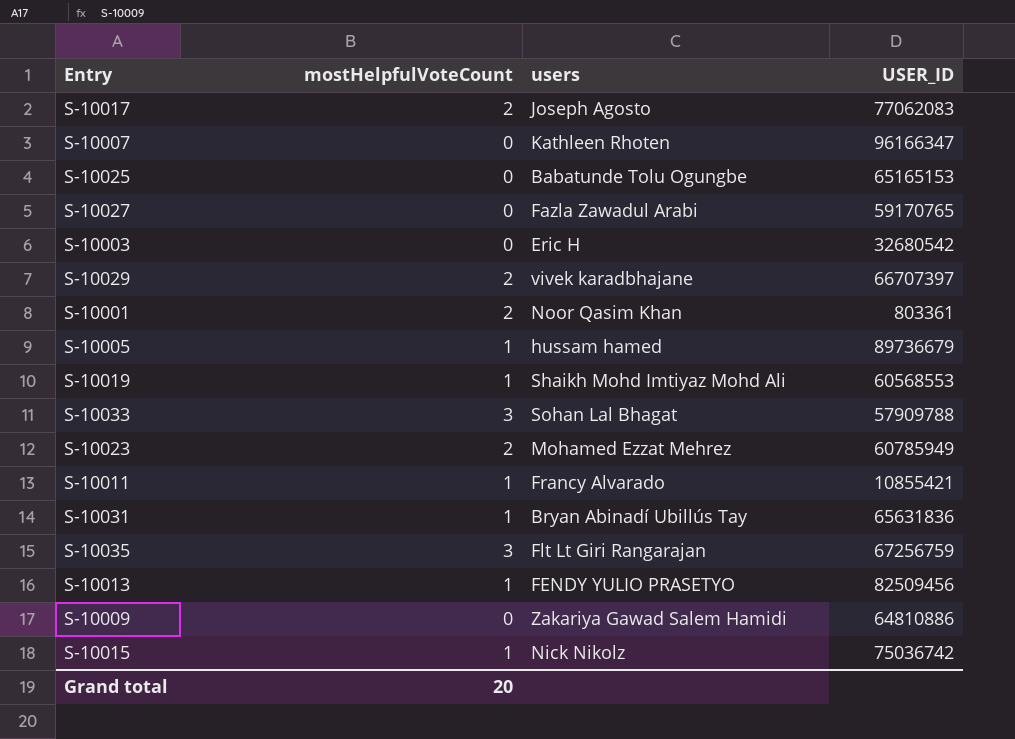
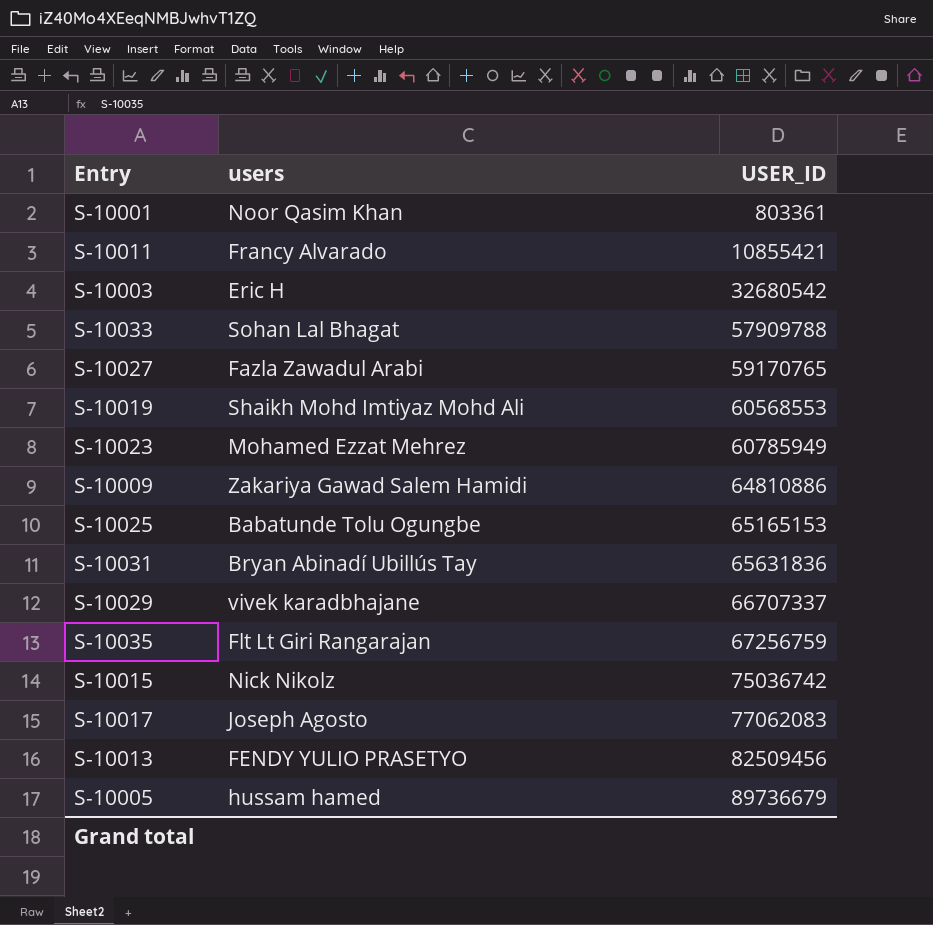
row order: none -> USER_ID ascending
column mostHelpfulVoteCount | position: 2 -> none
row S-10007: 0 | Kathleen Rhoten | 96166347 -> none
S-10029 | USER_ID: 66707397 -> 66707337

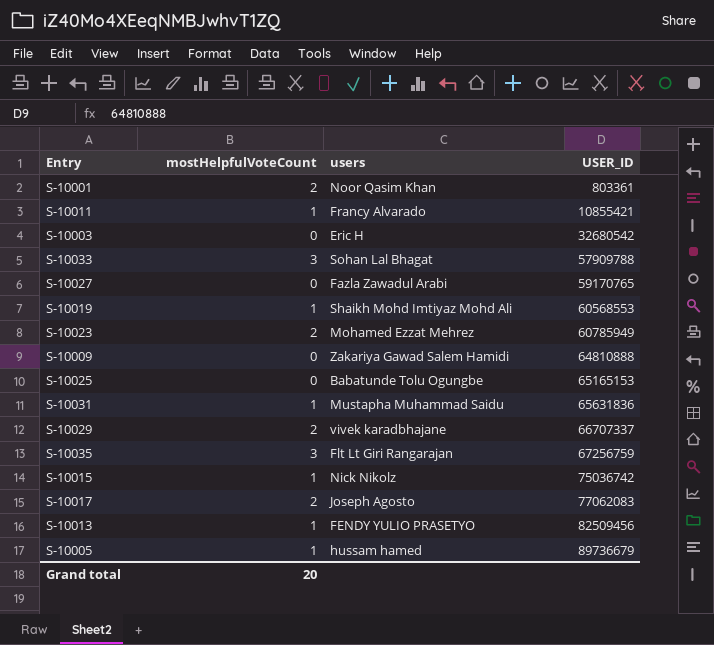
column mostHelpfulVoteCount | position: none -> 2
S-10009 | USER_ID: 64810886 -> 64810888
S-10031 | users: Bryan Abinadí Ubillús Tay -> Mustapha Muhammad Saidu

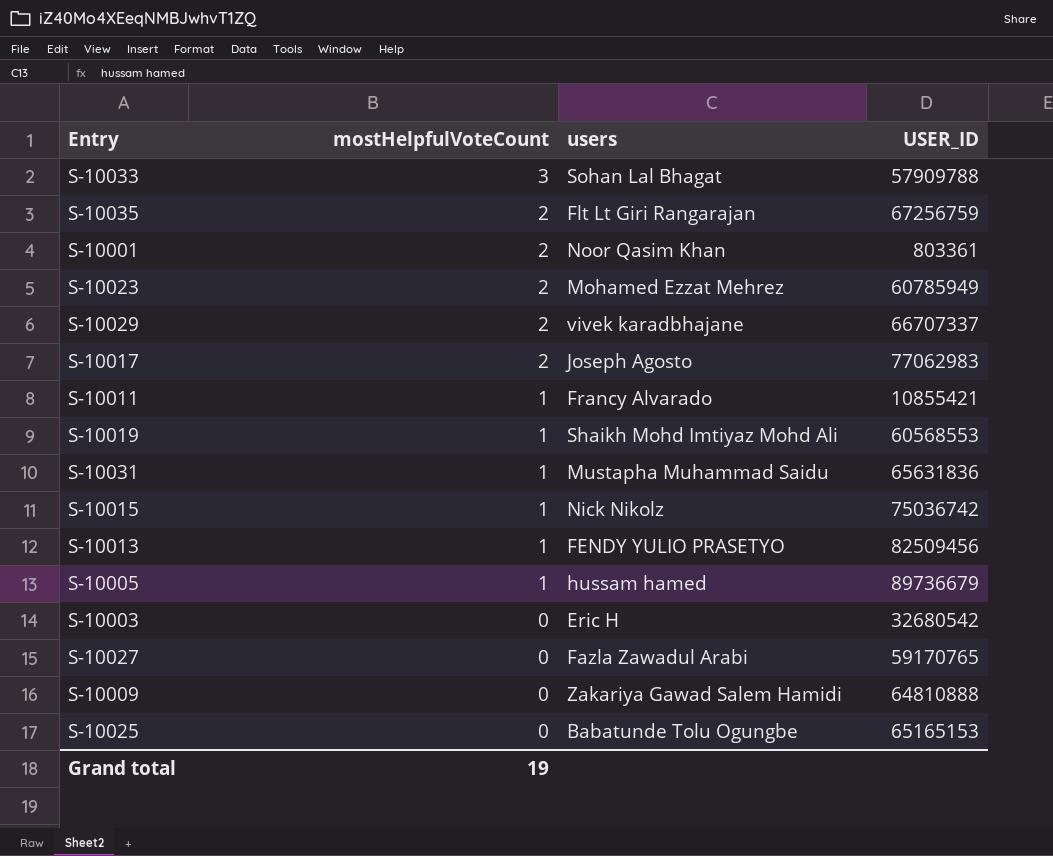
row order: USER_ID ascending -> mostHelpfulVoteCount descending
S-10035 | mostHelpfulVoteCount: 3 -> 2
S-10017 | USER_ID: 77062083 -> 77062983
Grand total | mostHelpfulVoteCount: 20 -> 19

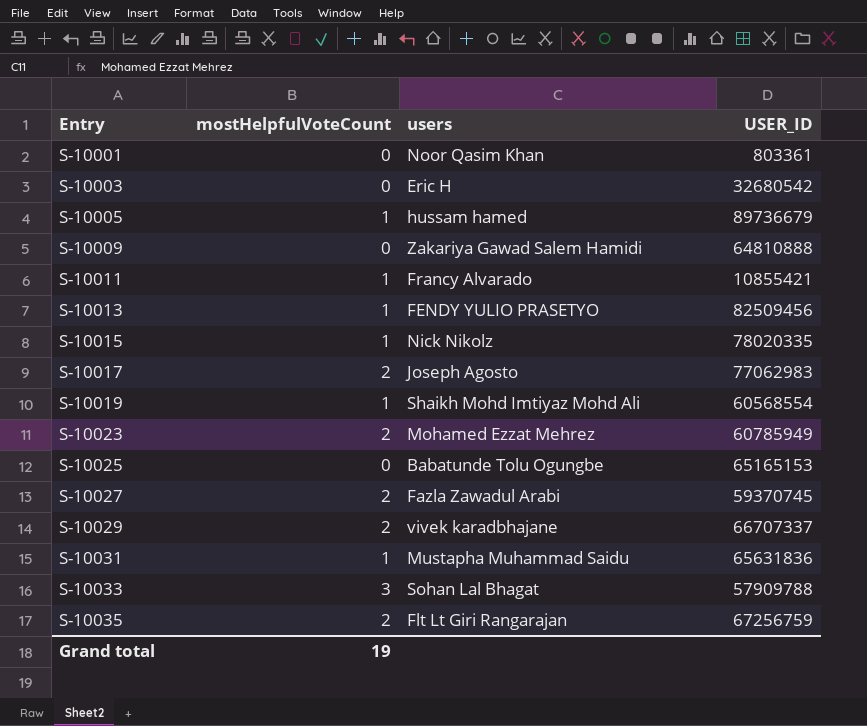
row order: mostHelpfulVoteCount descending -> Entry ascending
S-10001 | mostHelpfulVoteCount: 2 -> 0
S-10015 | USER_ID: 75036742 -> 78020335
S-10019 | USER_ID: 60568553 -> 60568554
S-10027 | mostHelpfulVoteCount: 0 -> 2
S-10027 | USER_ID: 59170765 -> 59370745

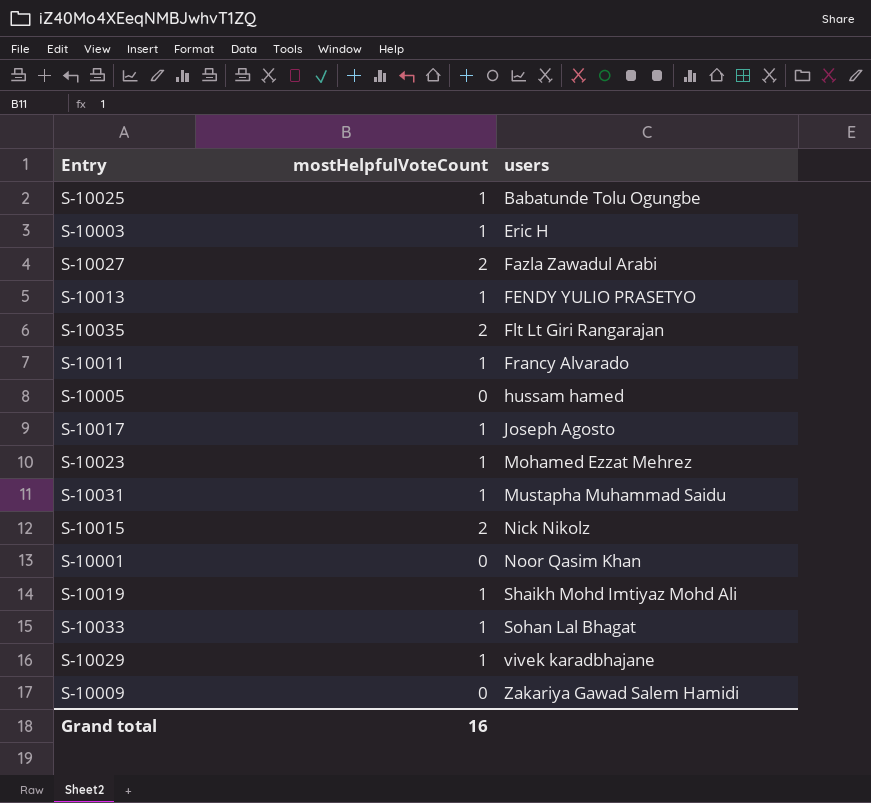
row order: Entry ascending -> users ascending
column USER_ID | position: 4 -> none
S-10025 | mostHelpfulVoteCount: 0 -> 1
S-10003 | mostHelpfulVoteCount: 0 -> 1
S-10005 | mostHelpfulVoteCount: 1 -> 0
S-10017 | mostHelpfulVoteCount: 2 -> 1
S-10023 | mostHelpfulVoteCount: 2 -> 1
S-10015 | mostHelpfulVoteCount: 1 -> 2
S-10033 | mostHelpfulVoteCount: 3 -> 1
S-10029 | mostHelpfulVoteCount: 2 -> 1
Grand total | mostHelpfulVoteCount: 19 -> 16

